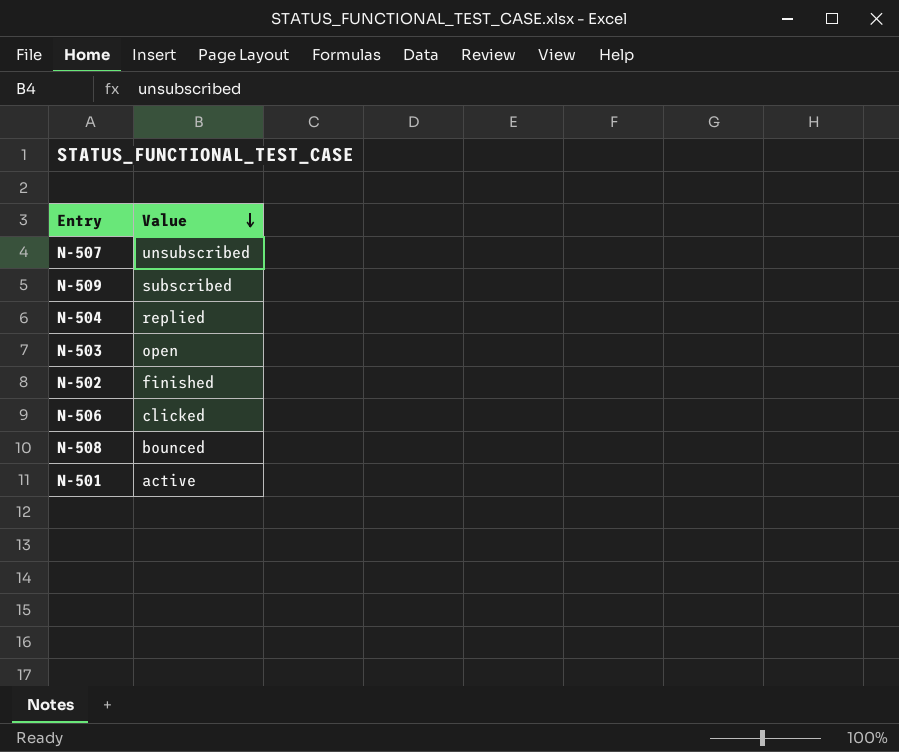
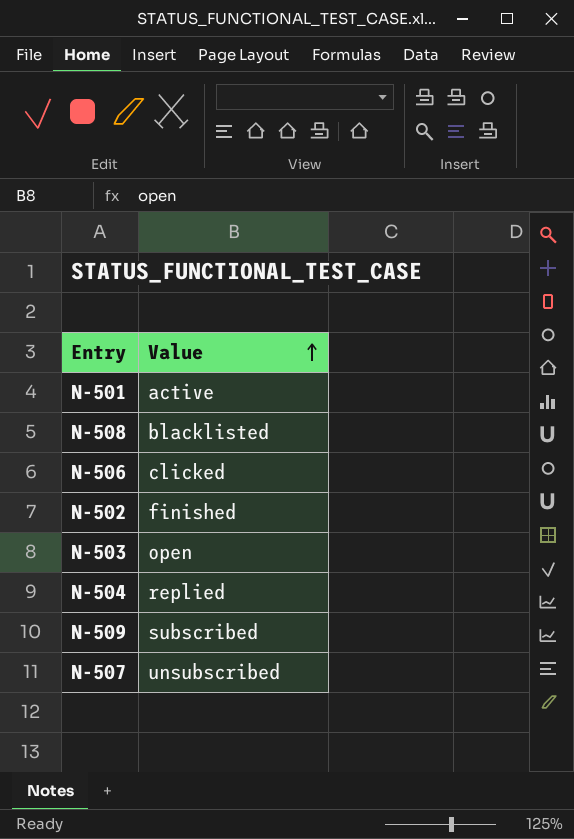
row order: Value descending -> Value ascending
N-508 | Value: bounced -> blacklisted

